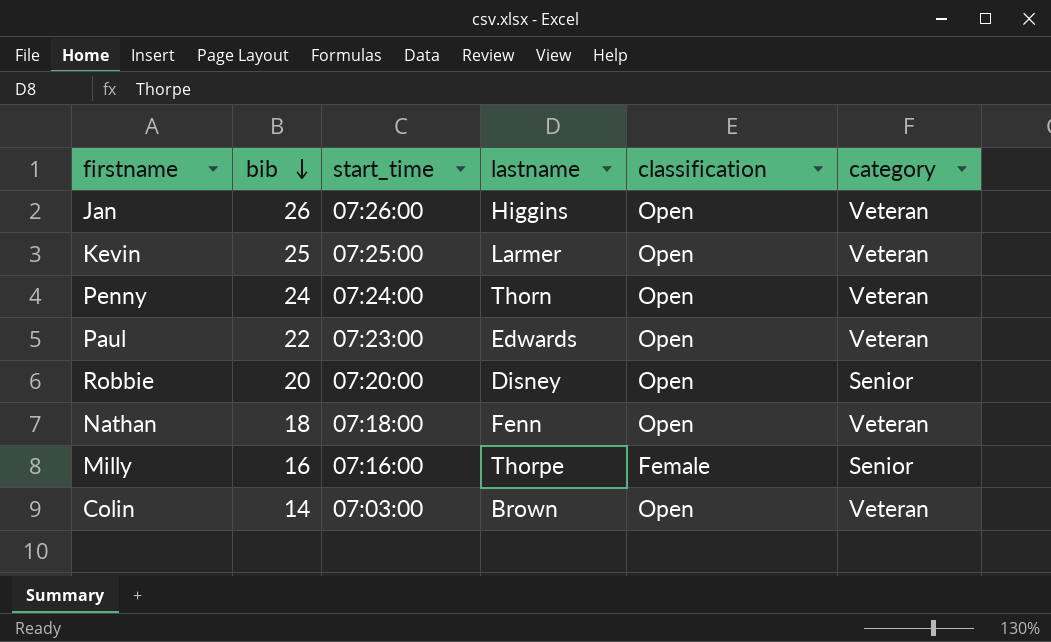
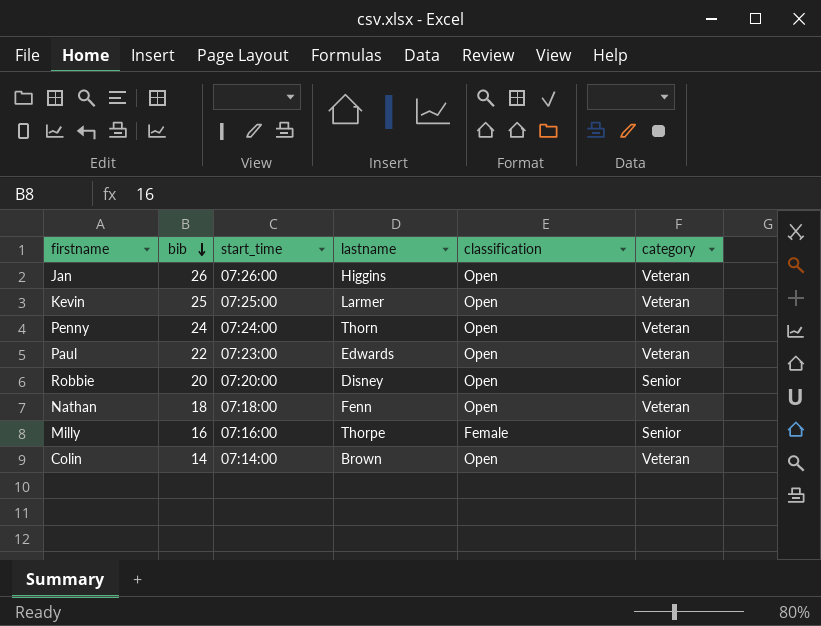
Colin | start_time: 07:03:00 -> 07:14:00

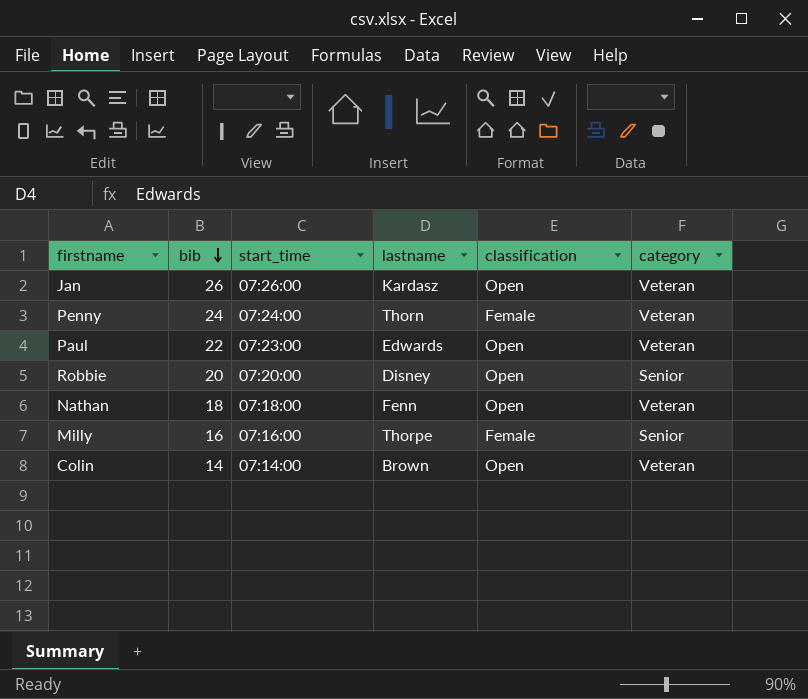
row Kevin: 25 | 07:25:00 | Larmer | Open | Veteran -> none
Jan | lastname: Higgins -> Kardasz
Penny | classification: Open -> Female

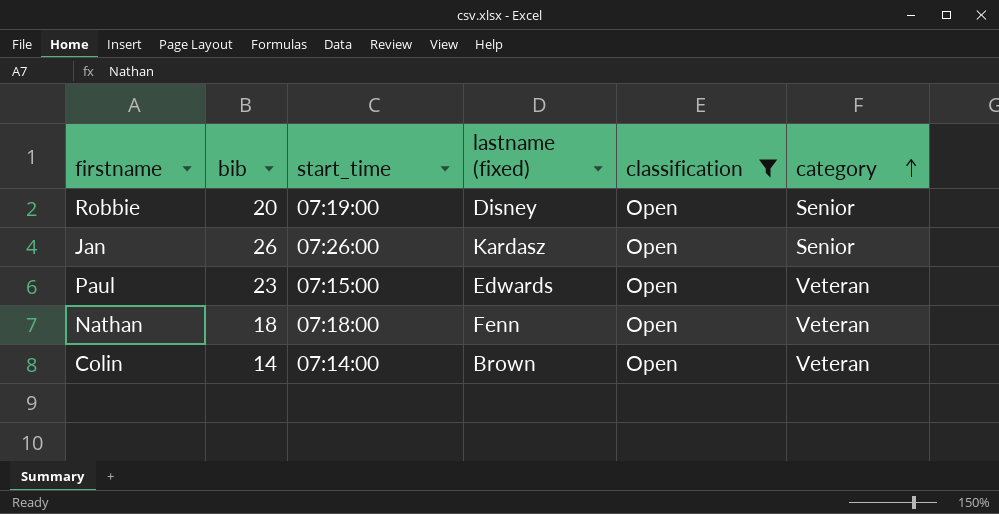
filter: none -> classification = Open
row order: bib descending -> category ascending
column name: lastname -> lastname (fixed)
Robbie | start_time: 07:20:00 -> 07:19:00
Jan | category: Veteran -> Senior
Paul | bib: 22 -> 23
Paul | start_time: 07:23:00 -> 07:15:00

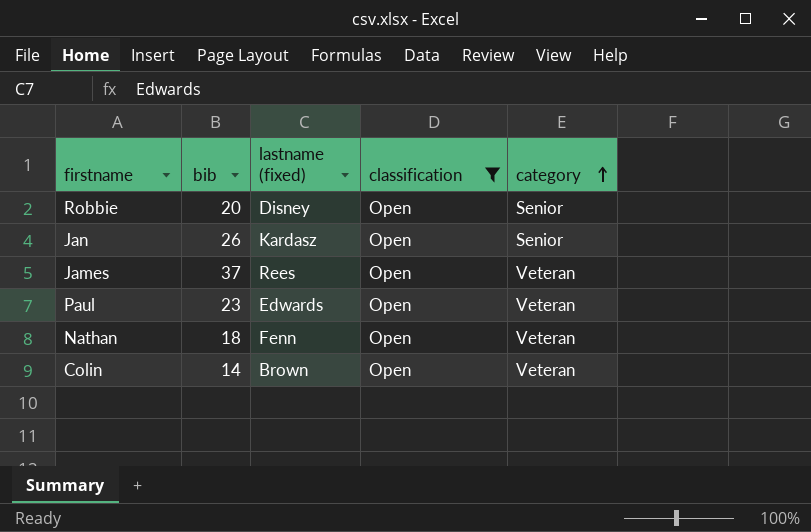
column start_time | position: 3 -> none
row James: none -> 37 | Rees | Open | Veteran

